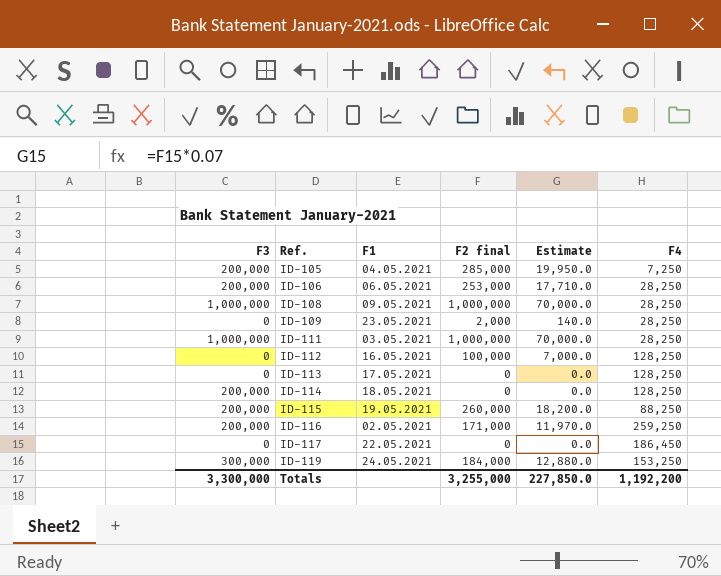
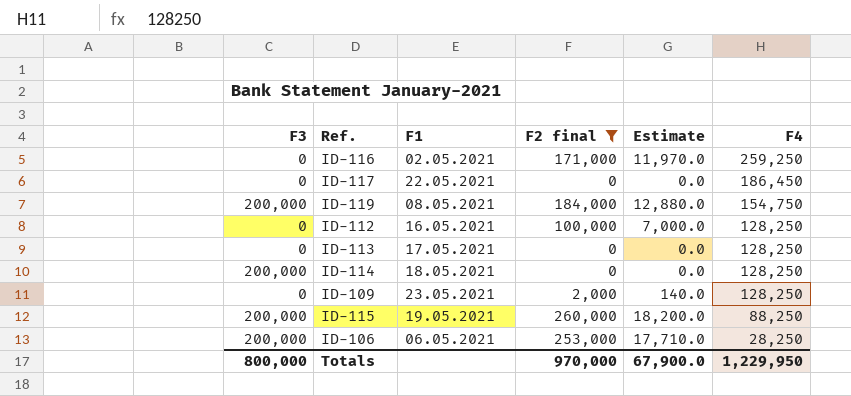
filter: none -> F2 final <= 260,000
row order: Ref. ascending -> F4 descending
ID-116 | F3: 200,000 -> 0
ID-119 | F3: 300,000 -> 200,000
ID-119 | F1: 24.05.2021 -> 08.05.2021
ID-119 | F4: 153,250 -> 154,750
ID-109 | F4: 28,250 -> 128,250
Totals | F3: 3,300,000 -> 800,000
Totals | F2 final: 3,255,000 -> 970,000
Totals | Estimate: 227,850.0 -> 67,900.0
Totals | F4: 1,192,200 -> 1,229,950

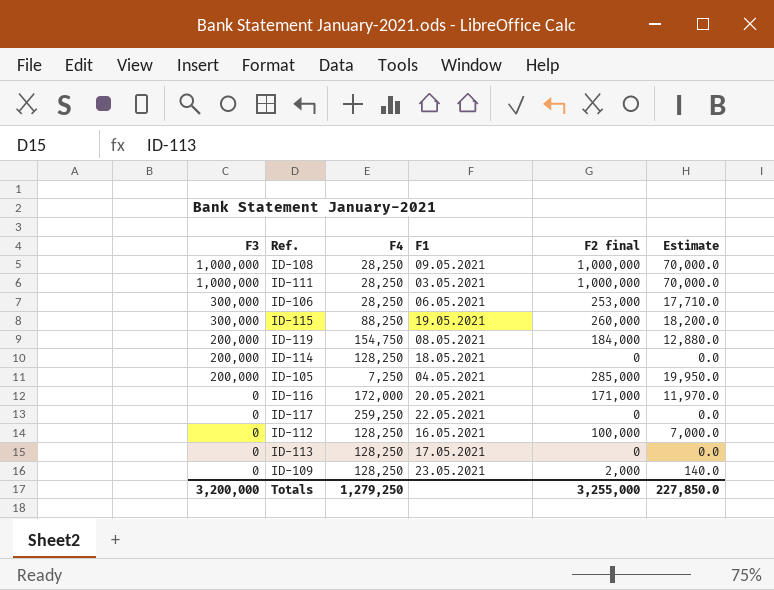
filter: F2 final <= 260,000 -> none
row order: F4 descending -> F3 descending
column F4 | position: 6 -> 3
ID-106 | F3: 200,000 -> 300,000
ID-115 | F3: 200,000 -> 300,000
ID-116 | F4: 259,250 -> 172,000
ID-116 | F1: 02.05.2021 -> 20.05.2021
ID-117 | F4: 186,450 -> 259,250
Totals | F3: 800,000 -> 3,200,000
Totals | F4: 1,229,950 -> 1,279,250
Totals | F2 final: 970,000 -> 3,255,000
Totals | Estimate: 67,900.0 -> 227,850.0

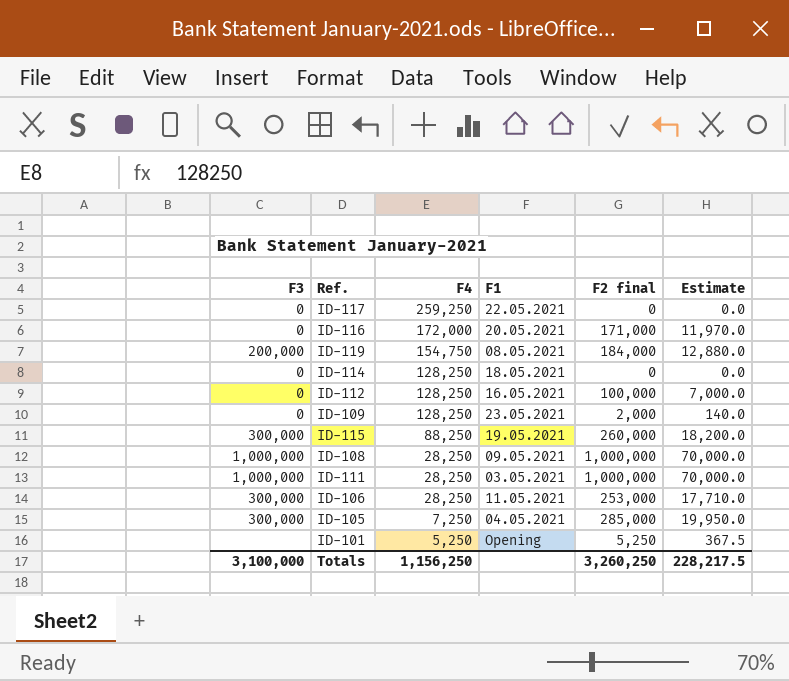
row order: F3 descending -> F4 descending
row ID-113: 0 | 128,250 | 17.05.2021 | 0 | 0.0 -> none
ID-114 | F3: 200,000 -> 0
ID-106 | F1: 06.05.2021 -> 11.05.2021
ID-105 | F3: 200,000 -> 300,000
row ID-101: none -> none | 5,250 | Opening | 5,250 | 367.5
Totals | F3: 3,200,000 -> 3,100,000
Totals | F4: 1,279,250 -> 1,156,250
Totals | F2 final: 3,255,000 -> 3,260,250
Totals | Estimate: 227,850.0 -> 228,217.5

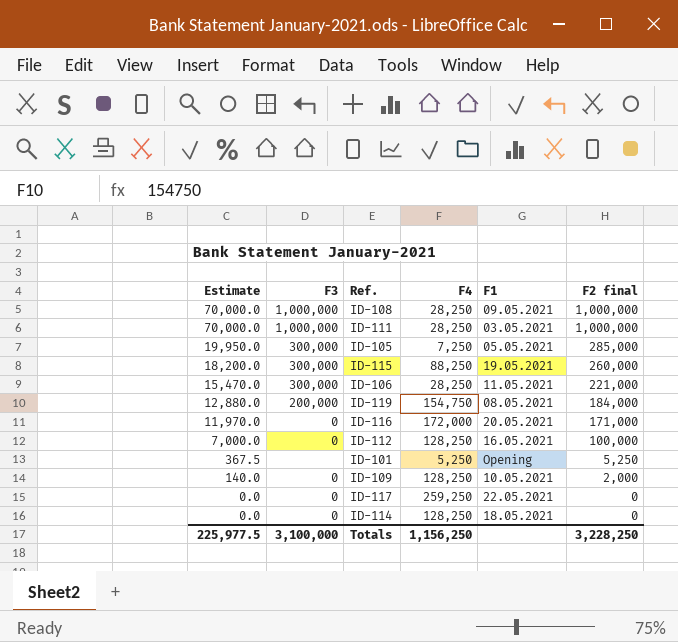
row order: F4 descending -> Estimate descending
column Estimate | position: 6 -> 1
ID-105 | F1: 04.05.2021 -> 05.05.2021
ID-106 | Estimate: 17,710.0 -> 15,470.0
ID-106 | F2 final: 253,000 -> 221,000
ID-109 | F1: 23.05.2021 -> 10.05.2021
Totals | Estimate: 228,217.5 -> 225,977.5
Totals | F2 final: 3,260,250 -> 3,228,250

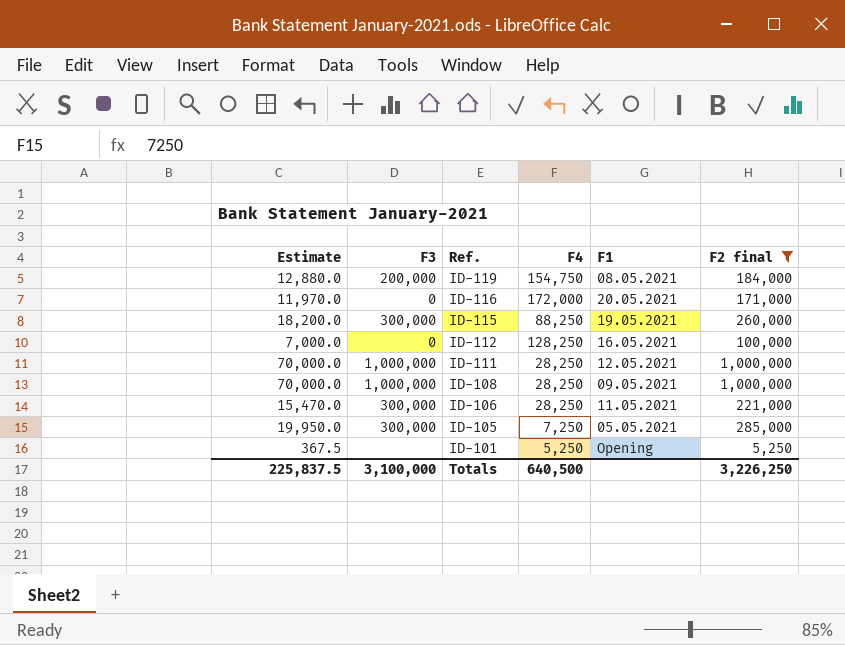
filter: none -> F2 final >= 5,250
row order: Estimate descending -> Ref. descending
ID-111 | F1: 03.05.2021 -> 12.05.2021
Totals | Estimate: 225,977.5 -> 225,837.5
Totals | F4: 1,156,250 -> 640,500
Totals | F2 final: 3,228,250 -> 3,226,250

